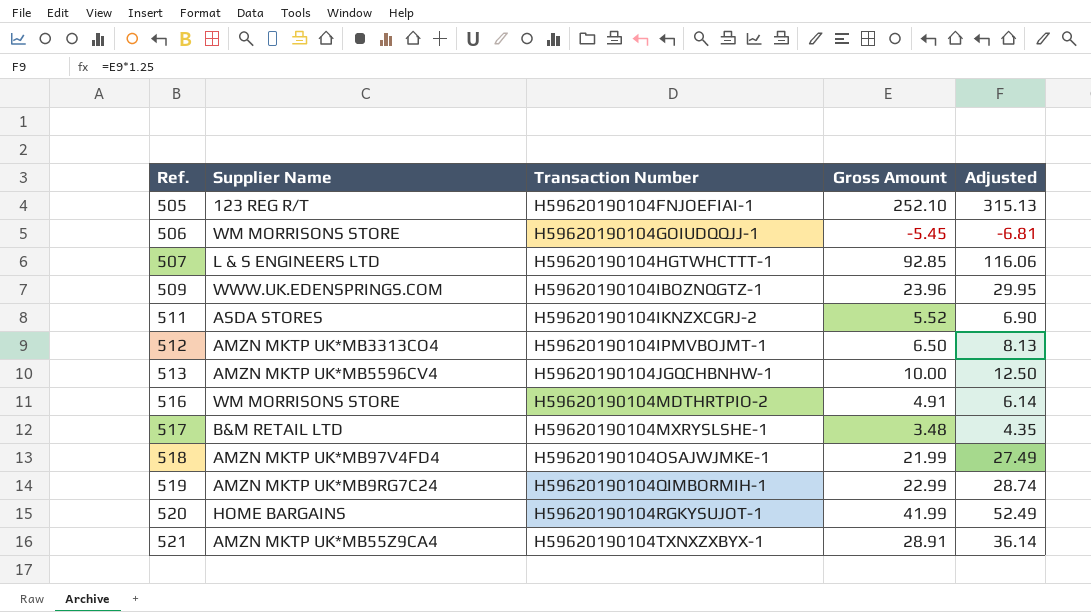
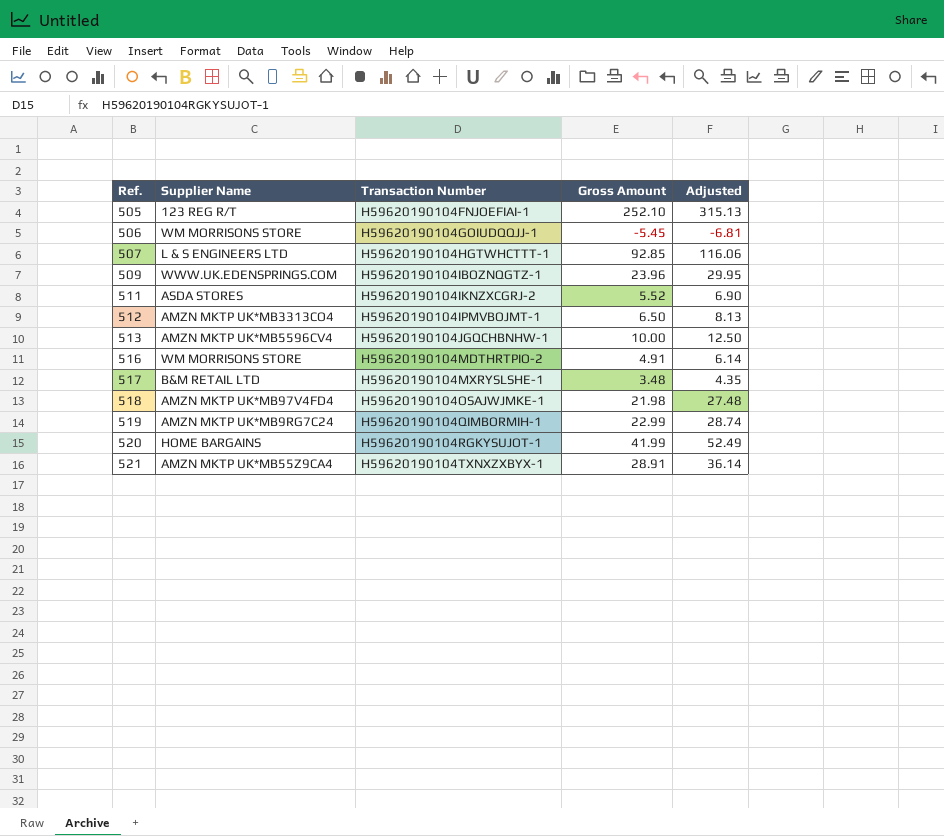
518 | Gross Amount: 21.99 -> 21.98
518 | Adjusted: 27.49 -> 27.48

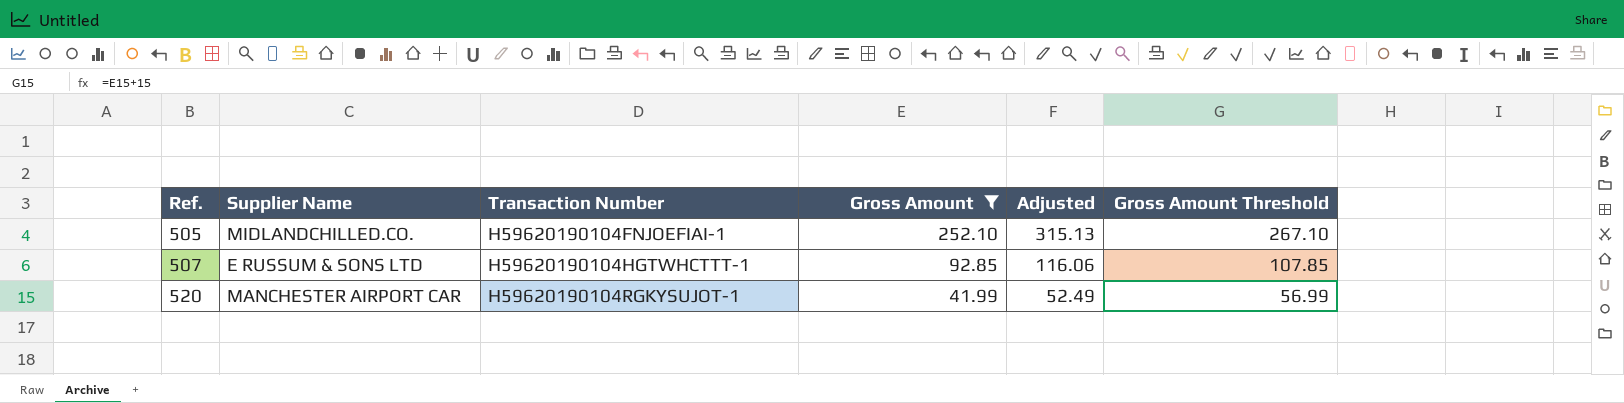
filter: none -> Gross Amount >= 41.99
column Gross Amount Threshold | formula: none -> [Gross Amount] + 15
505 | Supplier Name: 123 REG R/T -> MIDLANDCHILLED.CO.
507 | Supplier Name: L & S ENGINEERS LTD -> E RUSSUM & SONS LTD
520 | Supplier Name: HOME BARGAINS -> MANCHESTER AIRPORT CAR

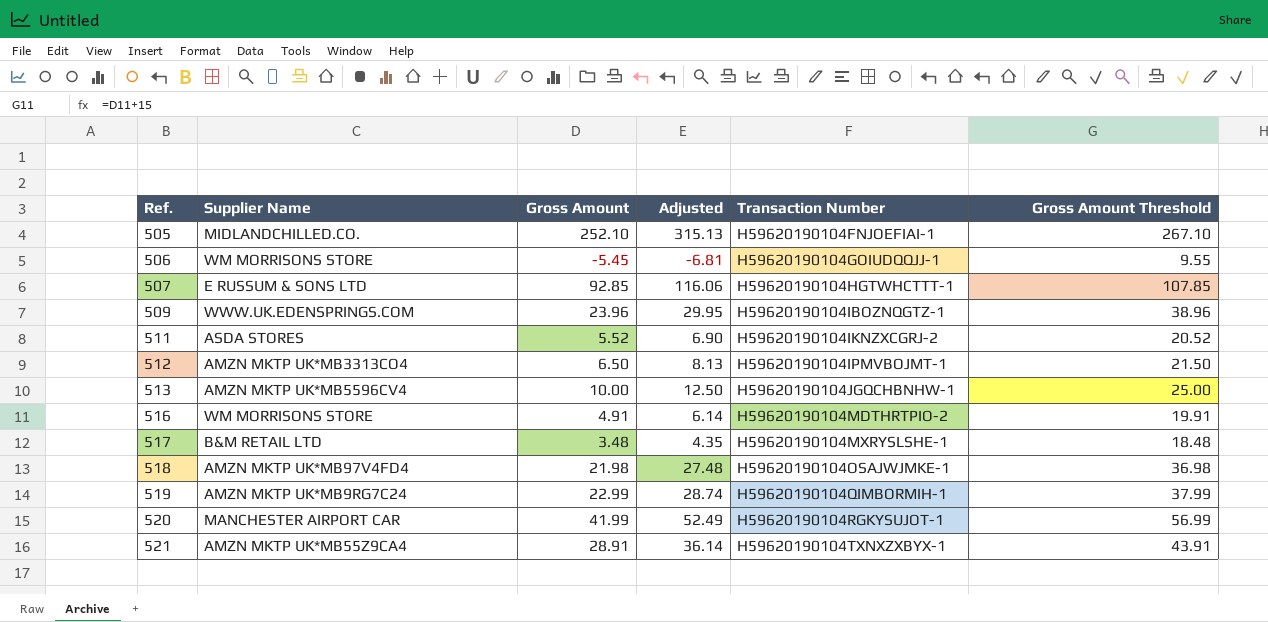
filter: Gross Amount >= 41.99 -> none
column Transaction Number | position: 3 -> 5

